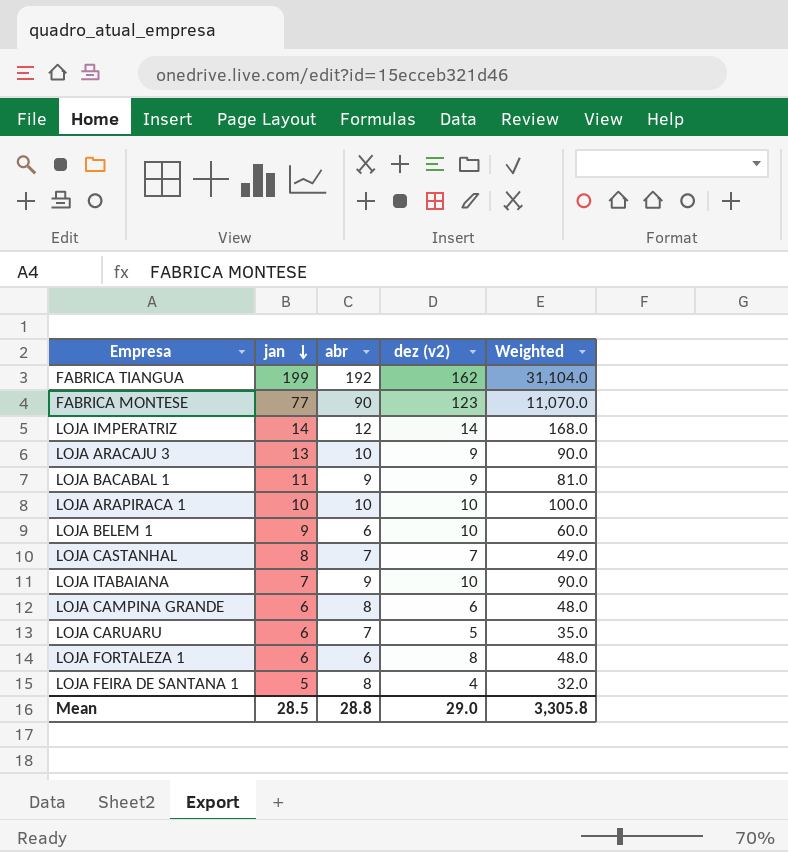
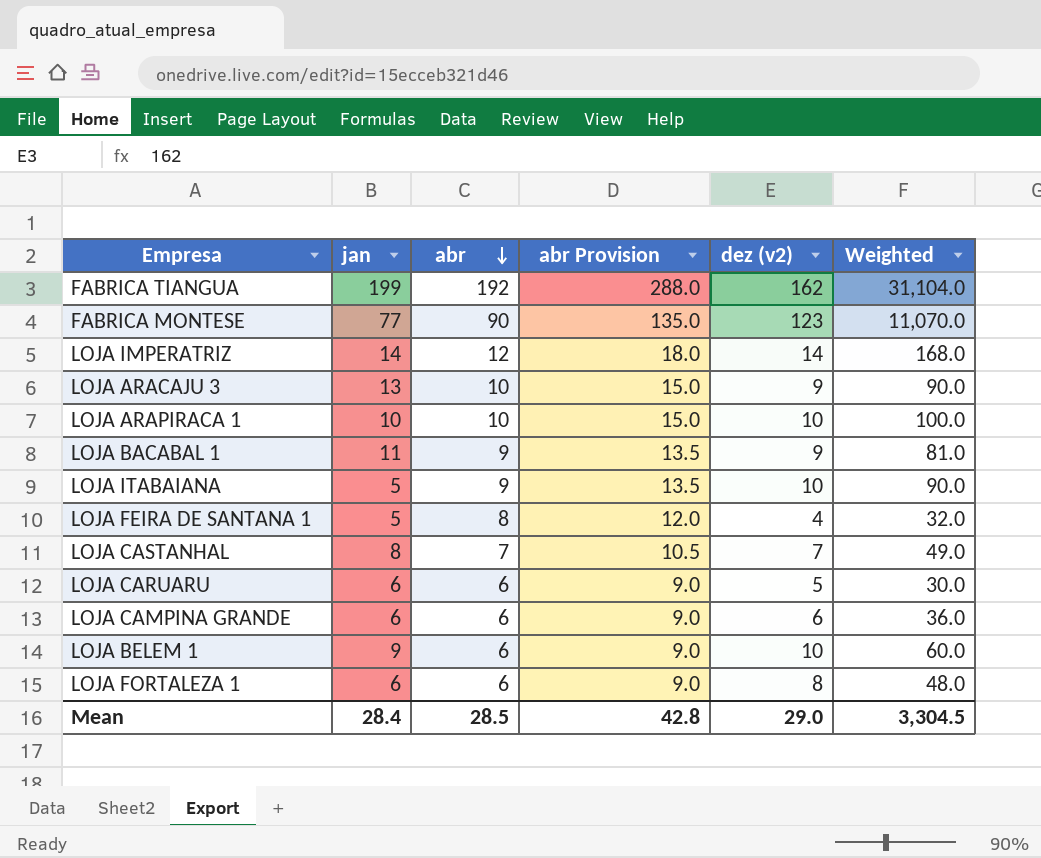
row order: jan descending -> abr descending
column abr Provision | formula: none -> [abr] * 1.5
LOJA ITABAIANA | jan: 7 -> 5
LOJA CARUARU | abr: 7 -> 6
LOJA CARUARU | Weighted: 35.0 -> 30.0
LOJA CAMPINA GRANDE | abr: 8 -> 6
LOJA CAMPINA GRANDE | Weighted: 48.0 -> 36.0
Mean | jan: 28.5 -> 28.4
Mean | abr: 28.8 -> 28.5
Mean | Weighted: 3,305.8 -> 3,304.5

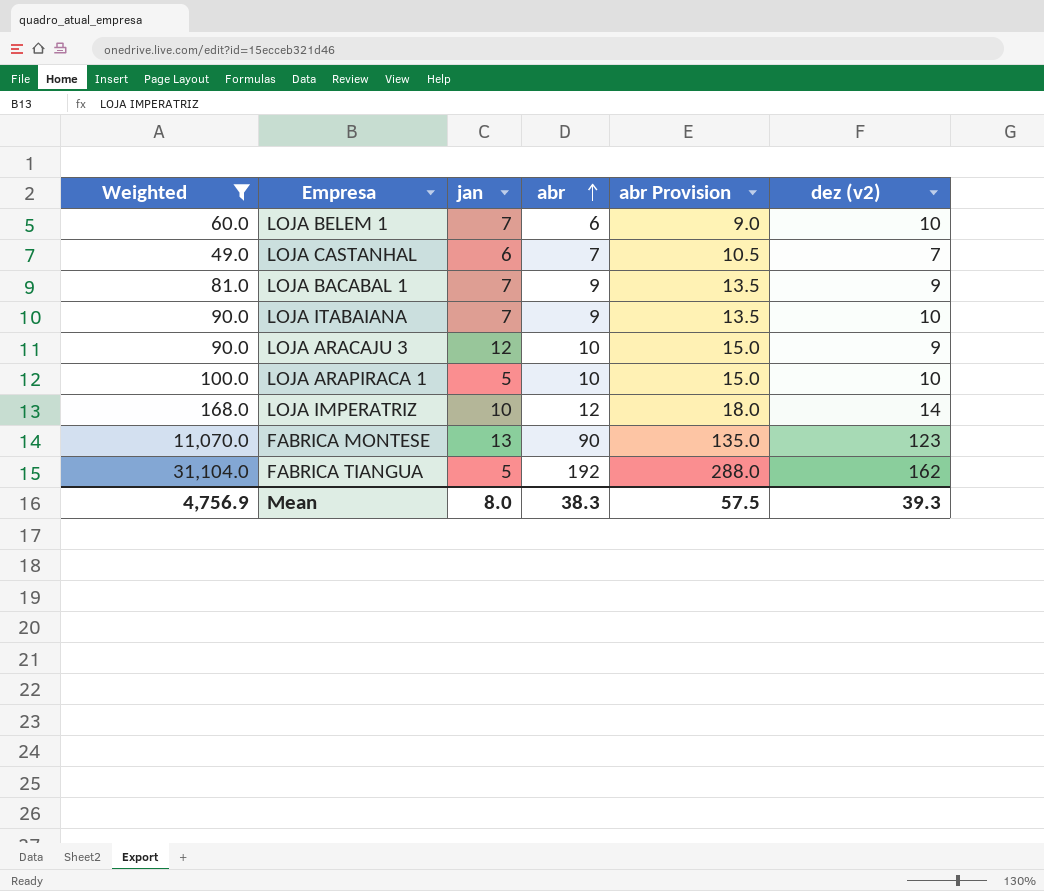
filter: none -> Weighted >= 49.0
row order: abr descending -> abr ascending
column Weighted | position: 6 -> 1
LOJA BELEM 1 | jan: 9 -> 7
LOJA CASTANHAL | jan: 8 -> 6
LOJA BACABAL 1 | jan: 11 -> 7
LOJA ITABAIANA | jan: 5 -> 7
LOJA ARACAJU 3 | jan: 13 -> 12
LOJA ARAPIRACA 1 | jan: 10 -> 5
LOJA IMPERATRIZ | jan: 14 -> 10
FABRICA MONTESE | jan: 77 -> 13
FABRICA TIANGUA | jan: 199 -> 5
Mean | Weighted: 3,304.5 -> 4,756.9
Mean | jan: 28.4 -> 8.0
Mean | abr: 28.5 -> 38.3
Mean | abr Provision: 42.8 -> 57.5
Mean | dez (v2): 29.0 -> 39.3

